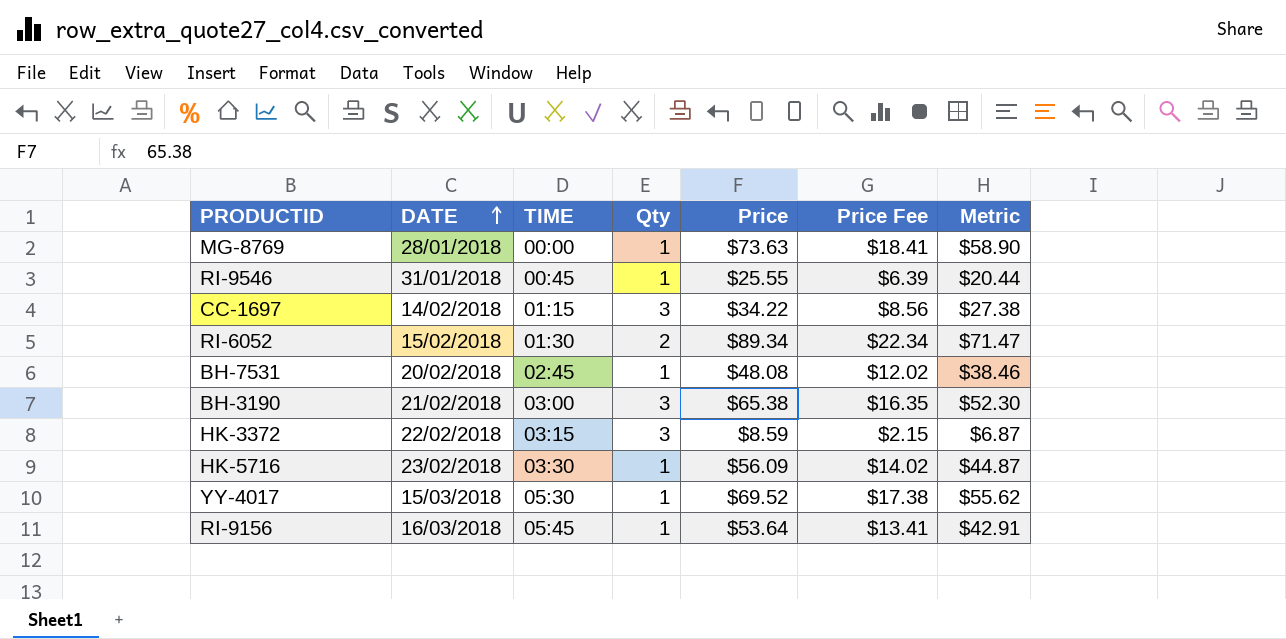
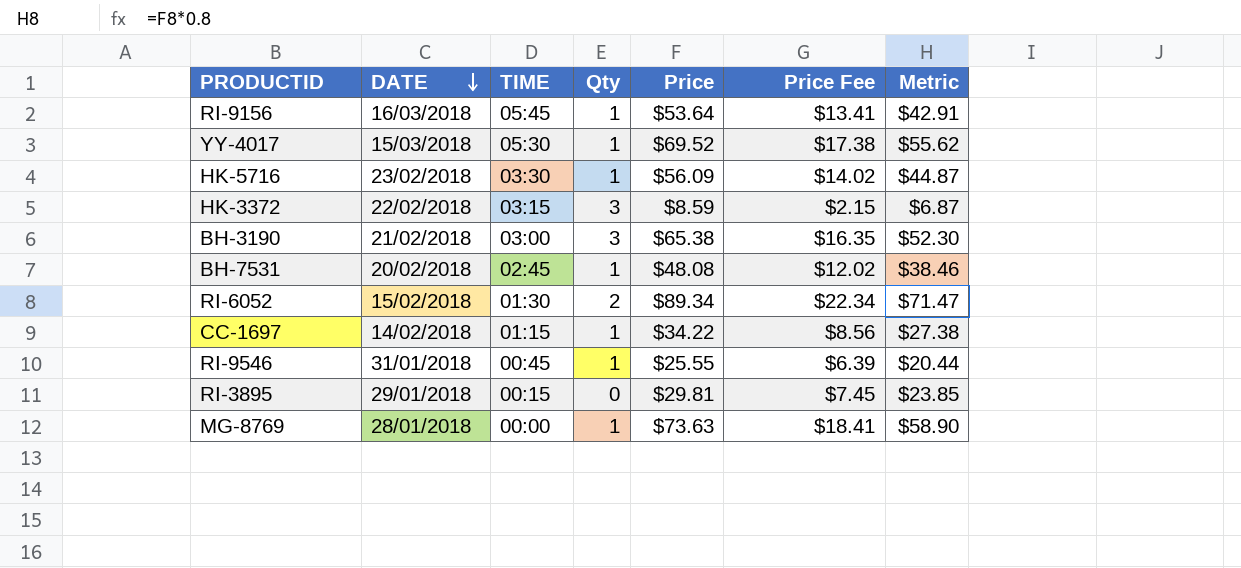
row order: DATE ascending -> DATE descending
CC-1697 | Qty: 3 -> 1
row RI-3895: none -> 29/01/2018 | 00:15 | 0 | $29.81 | $7.45 | $23.85

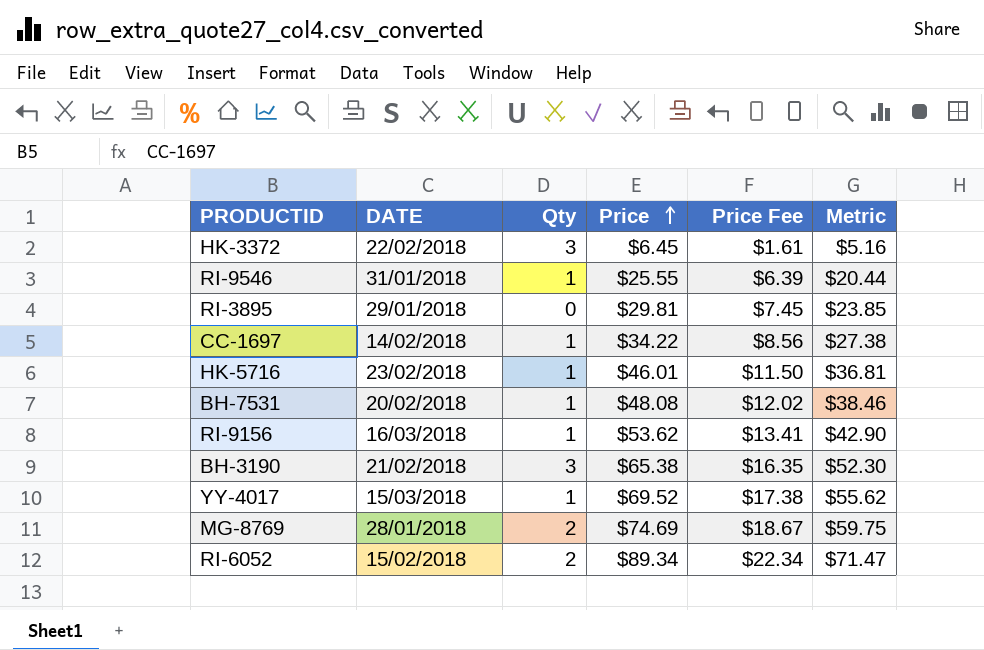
row order: DATE descending -> Price ascending
column TIME | position: 3 -> none
HK-3372 | Price: $8.59 -> $6.45
HK-3372 | Price Fee: $2.15 -> $1.61
HK-3372 | Metric: $6.87 -> $5.16
HK-5716 | Price: $56.09 -> $46.01
HK-5716 | Price Fee: $14.02 -> $11.50
HK-5716 | Metric: $44.87 -> $36.81
RI-9156 | Price: $53.64 -> $53.62
RI-9156 | Metric: $42.91 -> $42.90
MG-8769 | Qty: 1 -> 2
MG-8769 | Price: $73.63 -> $74.69
MG-8769 | Price Fee: $18.41 -> $18.67
MG-8769 | Metric: $58.90 -> $59.75

